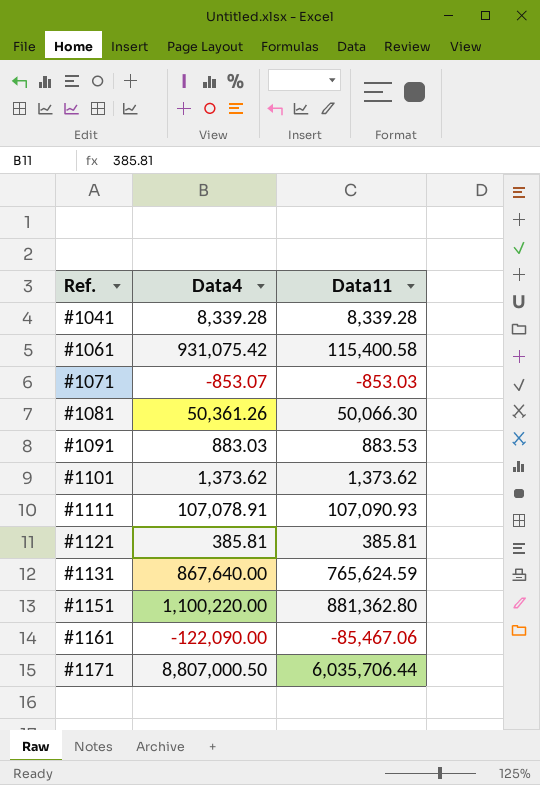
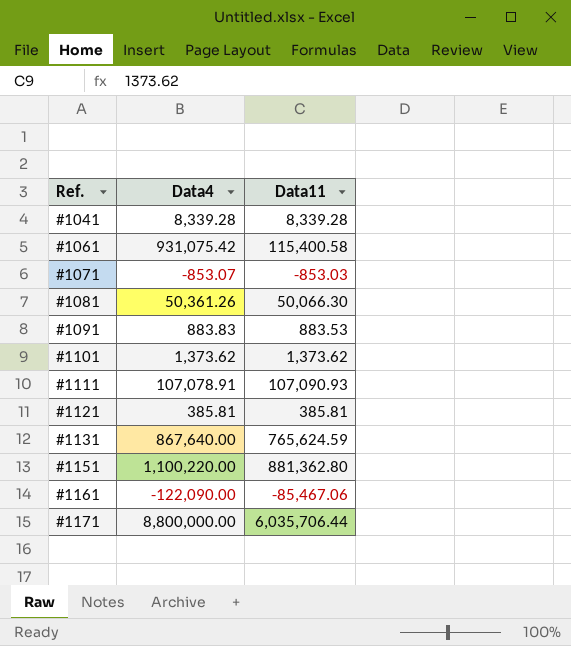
#1091 | Data4: 883.03 -> 883.83
#1171 | Data4: 8,807,000.50 -> 8,800,000.00

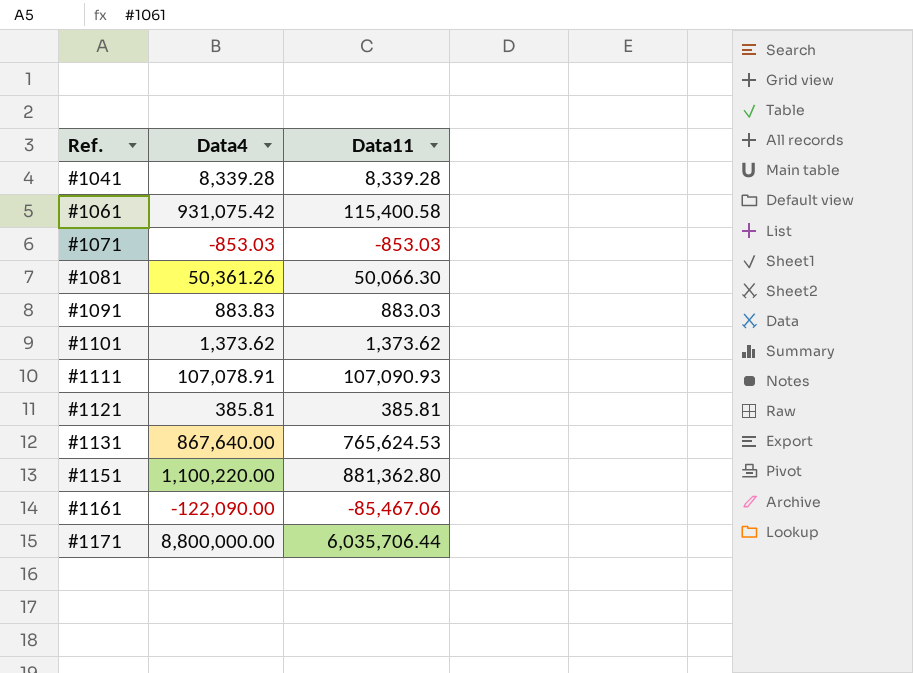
#1071 | Data4: -853.07 -> -853.03
#1091 | Data11: 883.53 -> 883.03
#1131 | Data11: 765,624.59 -> 765,624.53

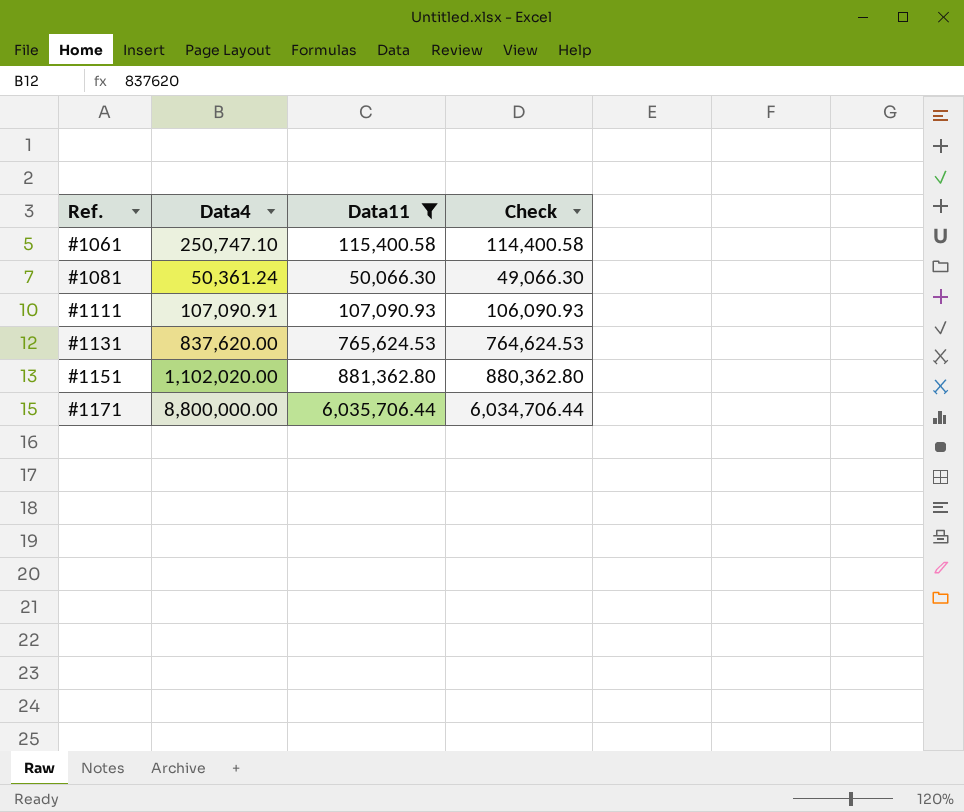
filter: none -> Data11 >= 50,066.30
column Check | formula: none -> [Data11] - 1000
#1061 | Data4: 931,075.42 -> 250,747.10
#1081 | Data4: 50,361.26 -> 50,361.24
#1111 | Data4: 107,078.91 -> 107,090.91
#1131 | Data4: 867,640.00 -> 837,620.00
#1151 | Data4: 1,100,220.00 -> 1,102,020.00

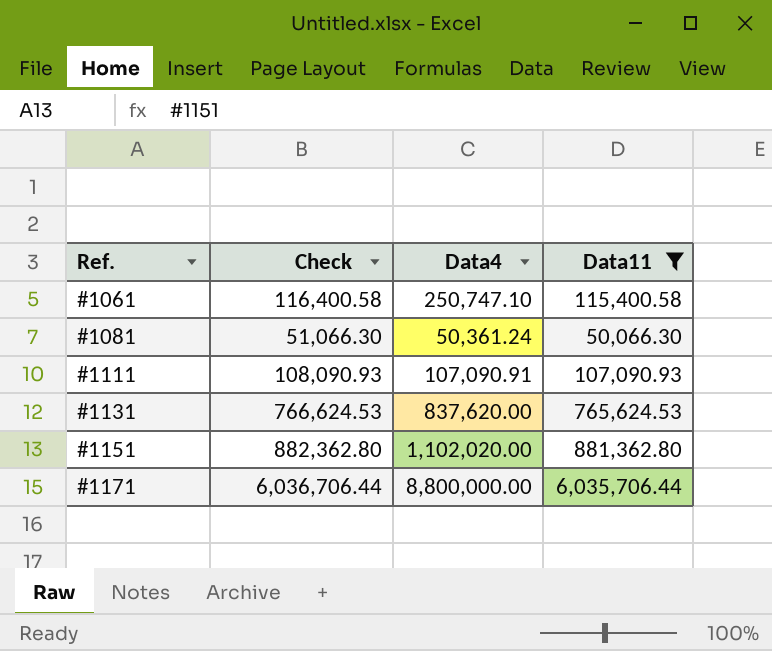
column Check | formula: [Data11] - 1000 -> [Data11] + 1000
column Check | position: 4 -> 2

